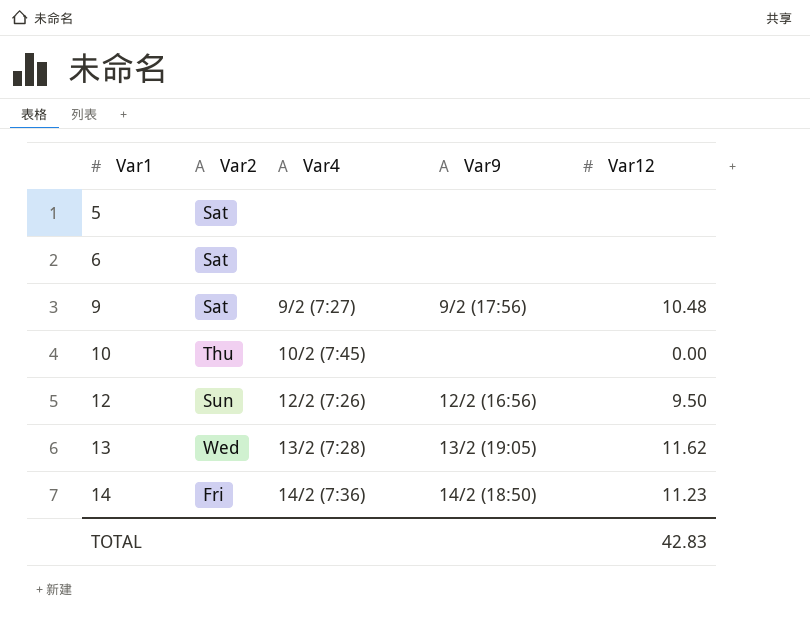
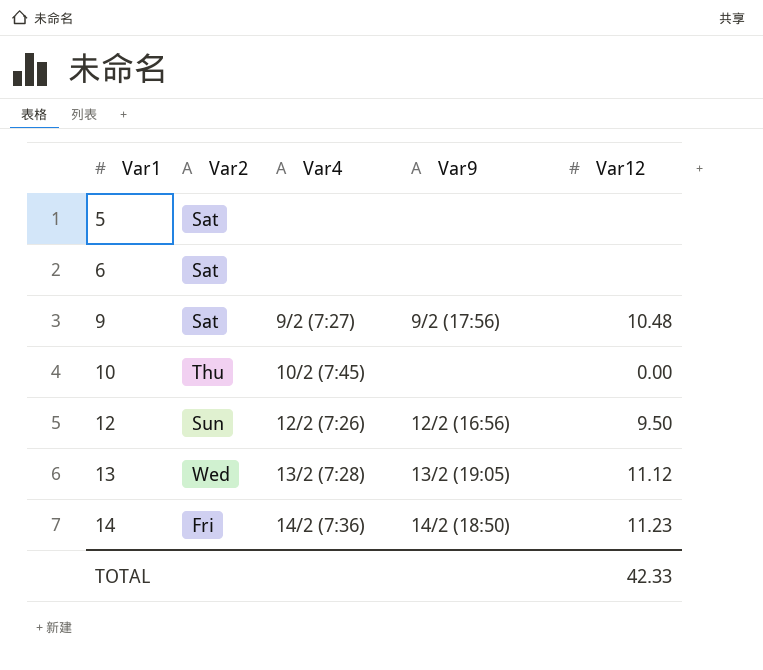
13 | Var12: 11.62 -> 11.12
TOTAL | Var12: 42.83 -> 42.33

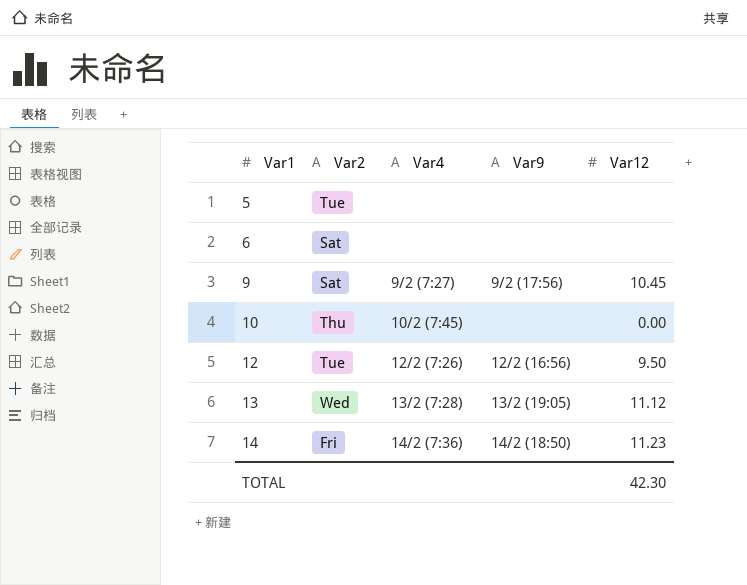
5 | Var2: Sat -> Tue
9 | Var12: 10.48 -> 10.45
12 | Var2: Sun -> Tue
TOTAL | Var12: 42.33 -> 42.30

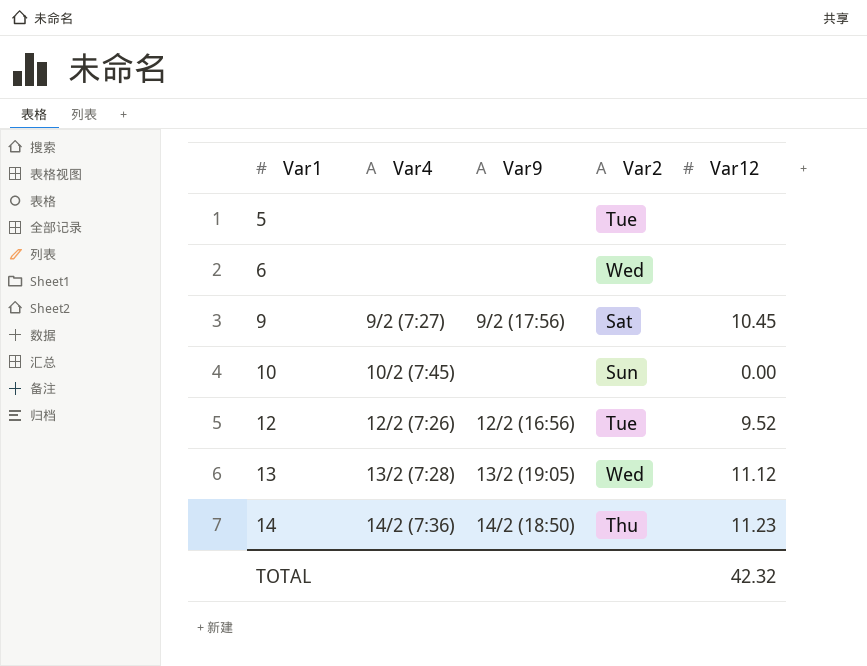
column Var2 | position: 2 -> 4
6 | Var2: Sat -> Wed
10 | Var2: Thu -> Sun
12 | Var12: 9.50 -> 9.52
14 | Var2: Fri -> Thu
TOTAL | Var12: 42.30 -> 42.32

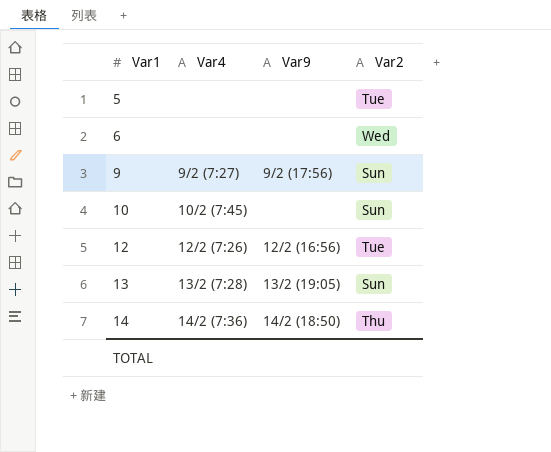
column Var12 | position: 5 -> none
9 | Var2: Sat -> Sun
13 | Var2: Wed -> Sun

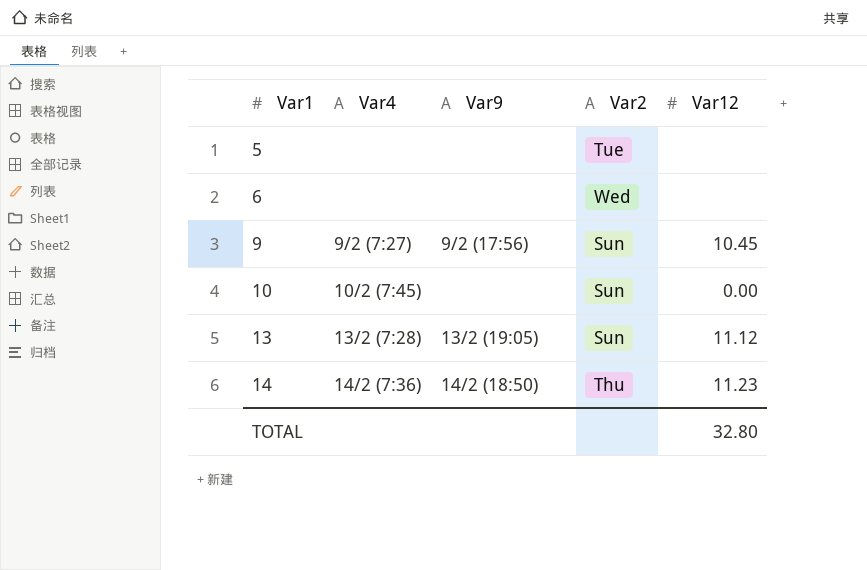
column Var12 | position: none -> 5
row 12: 12/2 (7:26) | 12/2 (16:56) | Tue -> none

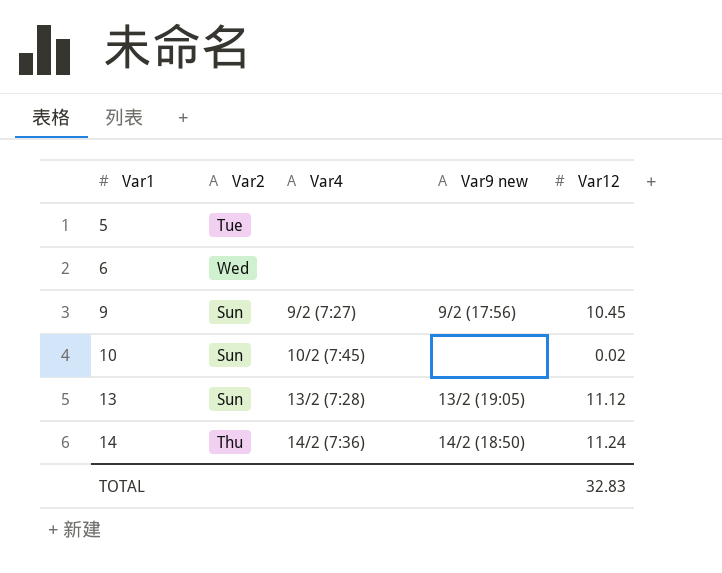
column Var2 | position: 4 -> 2
column name: Var9 -> Var9 new
10 | Var12: 0.00 -> 0.02
14 | Var12: 11.23 -> 11.24
TOTAL | Var12: 32.80 -> 32.83

